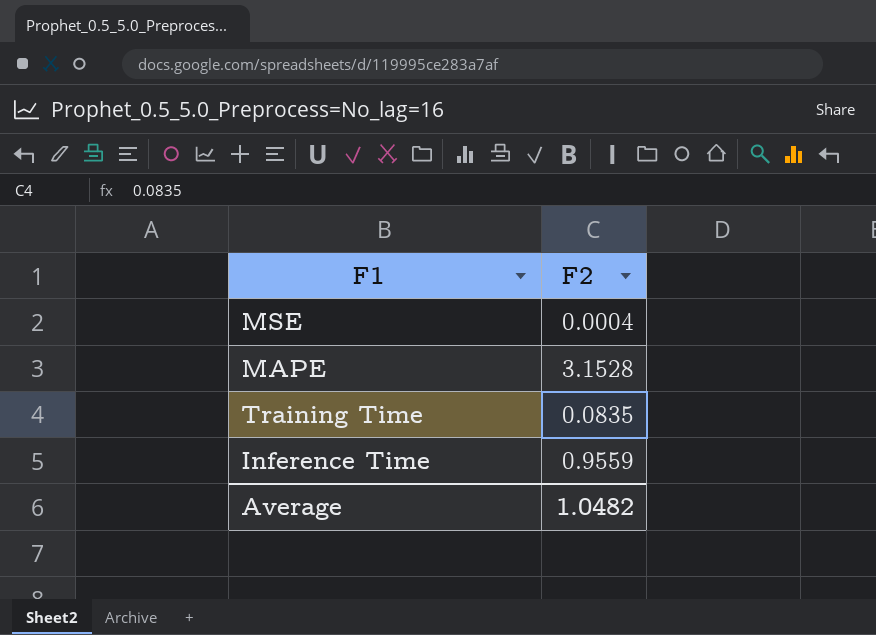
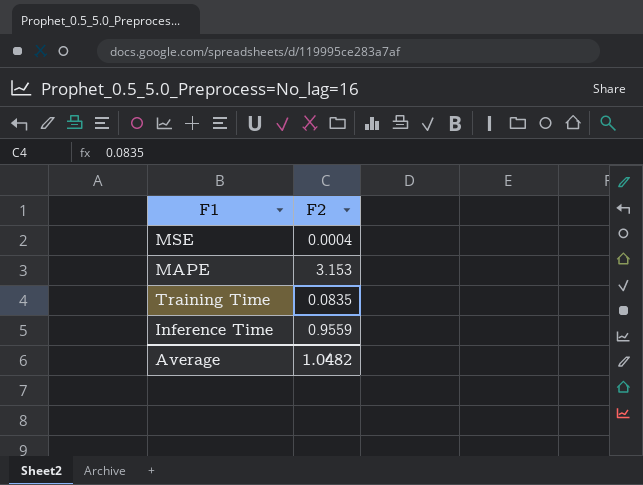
MAPE | F2: 3.1528 -> 3.153

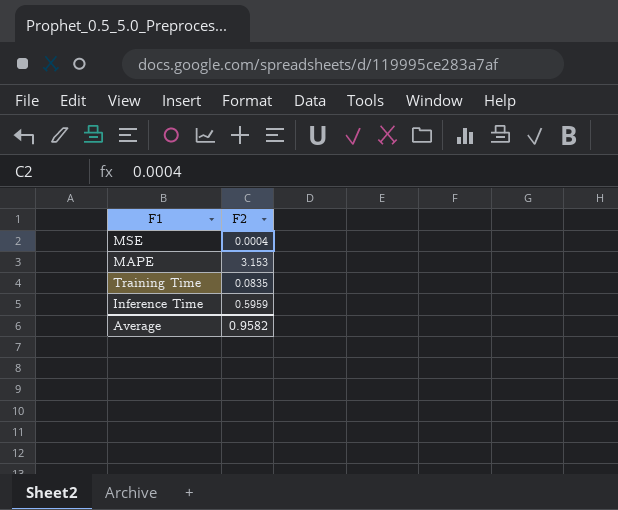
Inference Time | F2: 0.9559 -> 0.5959
Average | F2: 1.0482 -> 0.9582

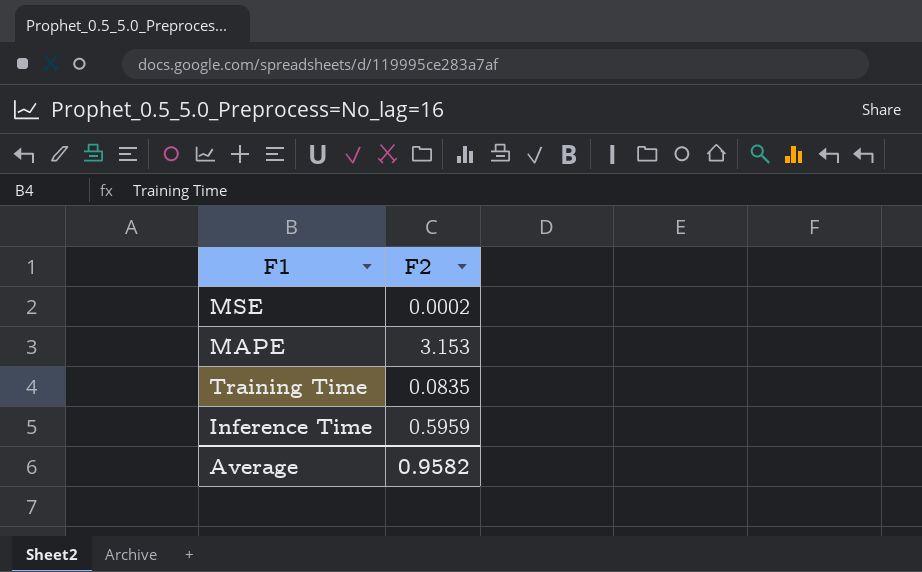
MSE | F2: 0.0004 -> 0.0002

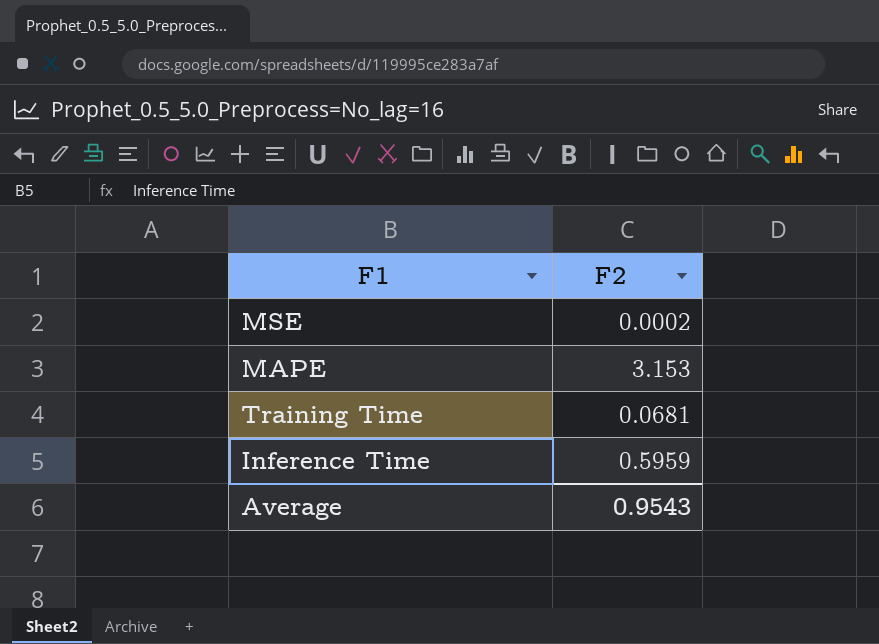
Training Time | F2: 0.0835 -> 0.0681
Average | F2: 0.9582 -> 0.9543

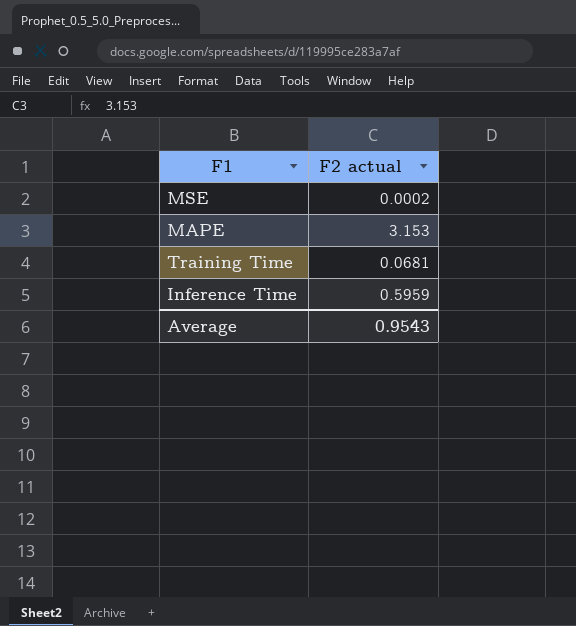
column name: F2 -> F2 actual

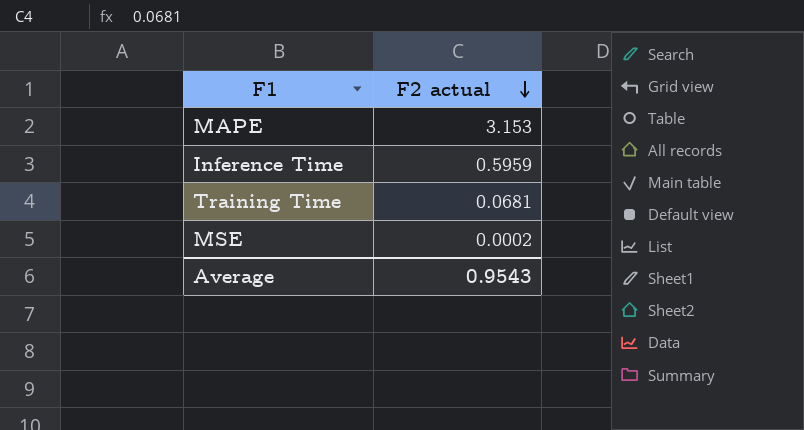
row order: none -> F2 actual descending

